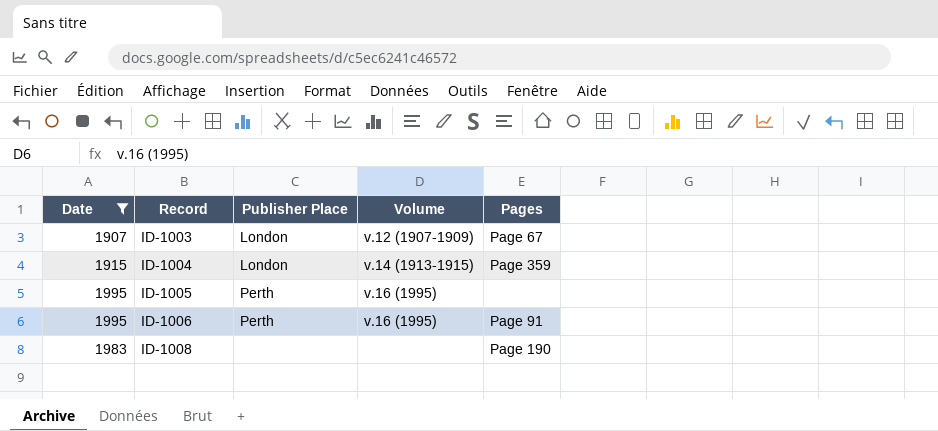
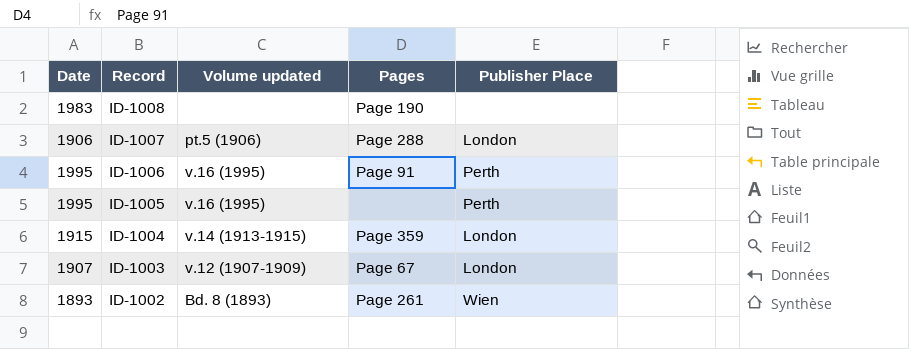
filter: Date >= 1907 -> none
row order: Record ascending -> Record descending
column name: Volume -> Volume updated
column Publisher Place | position: 3 -> 5

